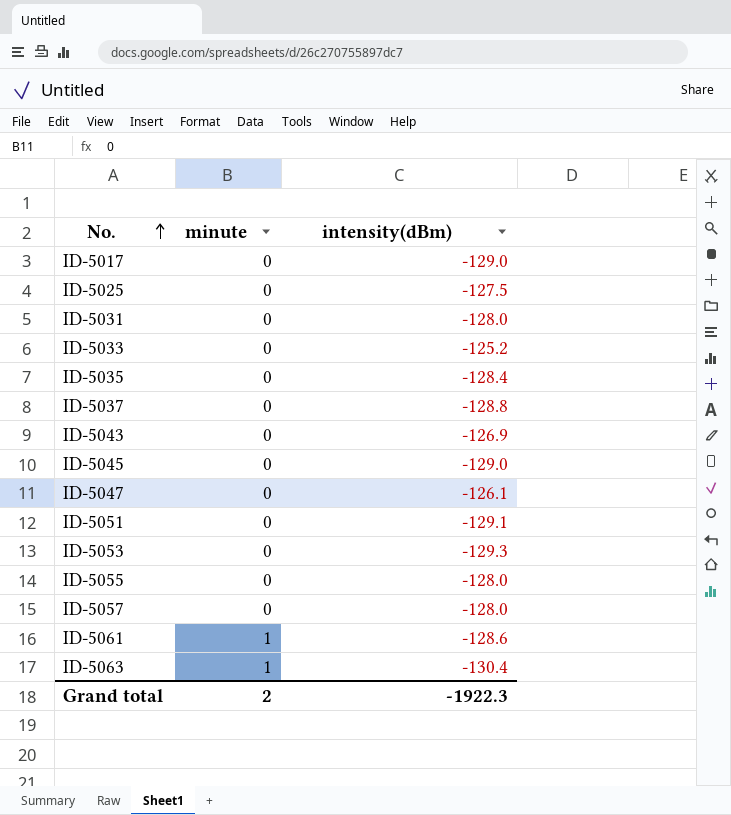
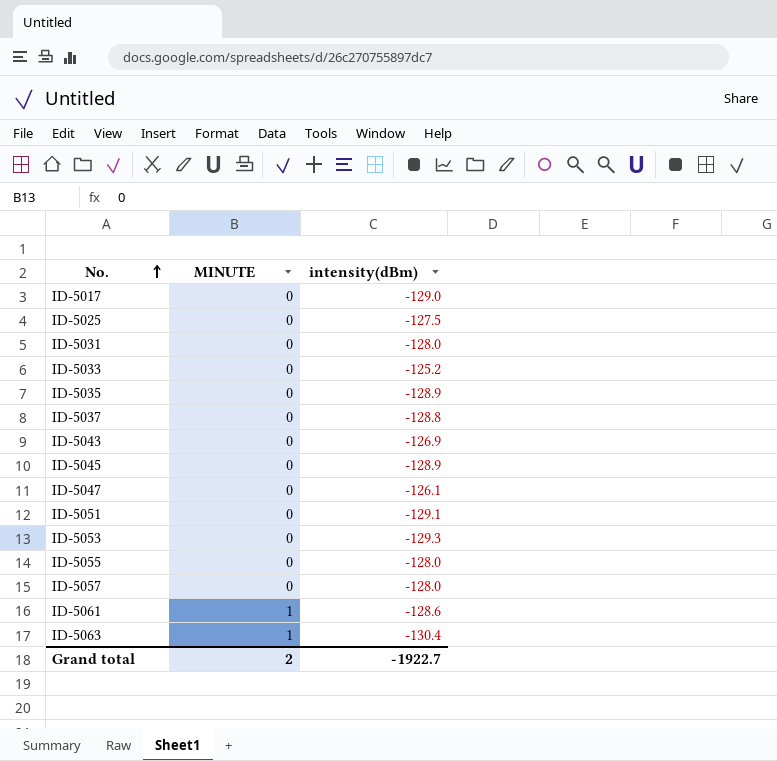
column name: minute -> MINUTE
ID-5035 | intensity(dBm): -128.4 -> -128.9
ID-5045 | intensity(dBm): -129.0 -> -128.9
Grand total | intensity(dBm): -1922.3 -> -1922.7

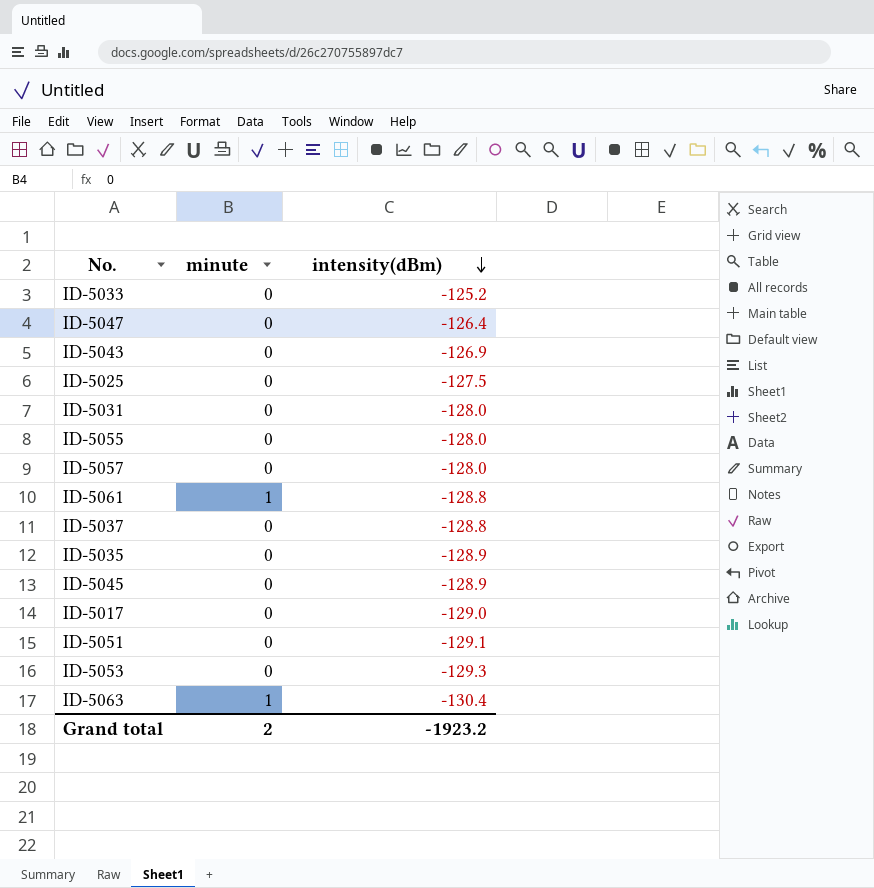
row order: No. ascending -> intensity(dBm) descending
column name: MINUTE -> minute
ID-5047 | intensity(dBm): -126.1 -> -126.4
ID-5061 | intensity(dBm): -128.6 -> -128.8
Grand total | intensity(dBm): -1922.7 -> -1923.2

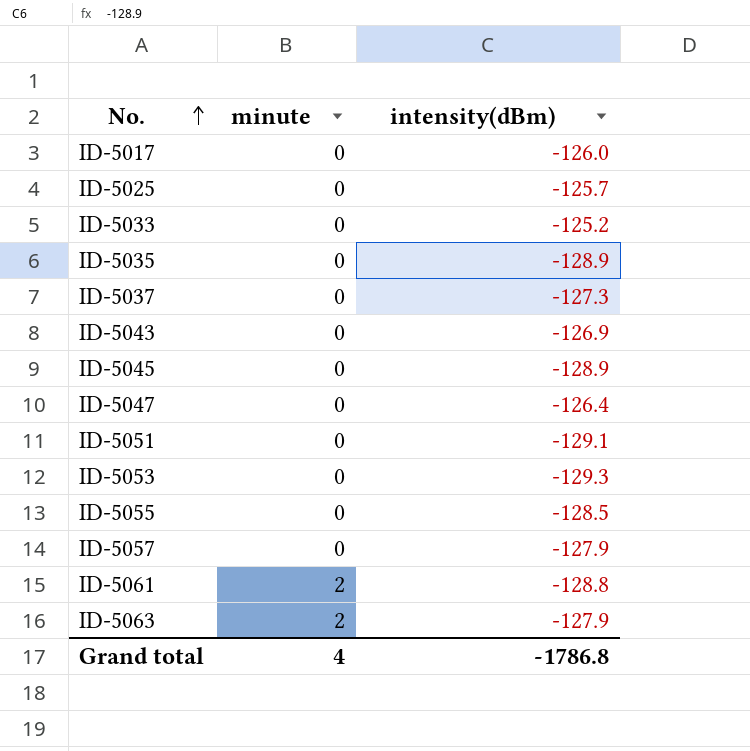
row order: intensity(dBm) descending -> No. ascending
row ID-5031: 0 | -128.0 -> none
ID-5017 | intensity(dBm): -129.0 -> -126.0
ID-5025 | intensity(dBm): -127.5 -> -125.7
ID-5037 | intensity(dBm): -128.8 -> -127.3
ID-5055 | intensity(dBm): -128.0 -> -128.5
ID-5057 | intensity(dBm): -128.0 -> -127.9
ID-5061 | minute: 1 -> 2
ID-5063 | minute: 1 -> 2
ID-5063 | intensity(dBm): -130.4 -> -127.9
Grand total | minute: 2 -> 4
Grand total | intensity(dBm): -1923.2 -> -1786.8

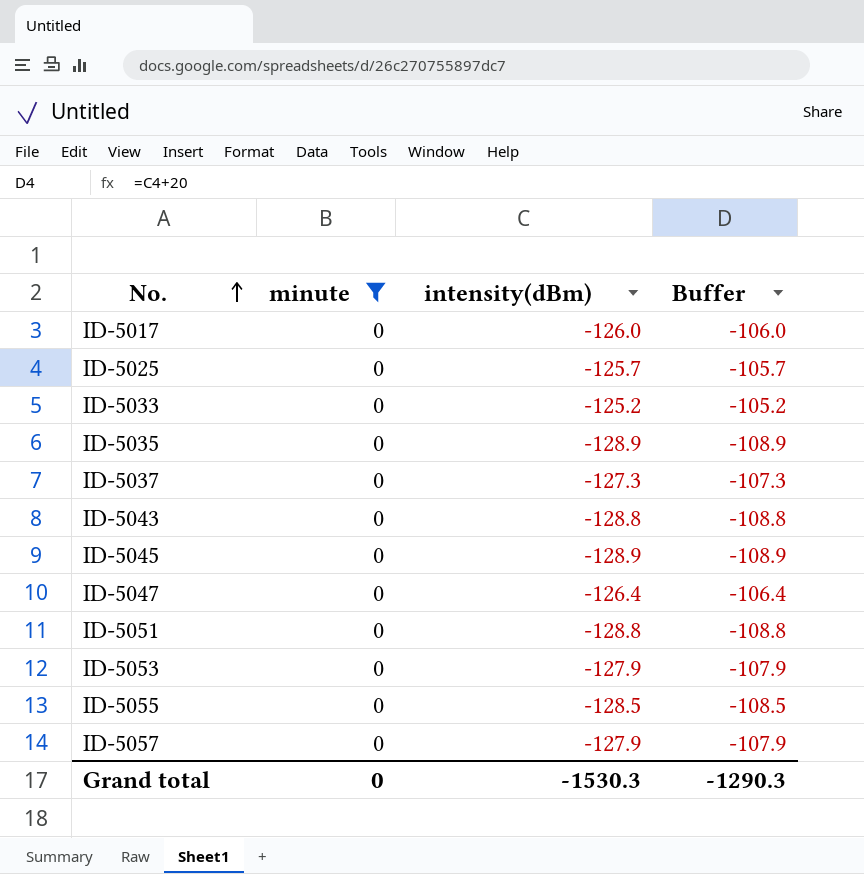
filter: none -> minute = 0
column Buffer | formula: none -> [intensity(dBm)] + 20
ID-5043 | intensity(dBm): -126.9 -> -128.8
ID-5051 | intensity(dBm): -129.1 -> -128.8
ID-5053 | intensity(dBm): -129.3 -> -127.9
Grand total | minute: 4 -> 0
Grand total | intensity(dBm): -1786.8 -> -1530.3

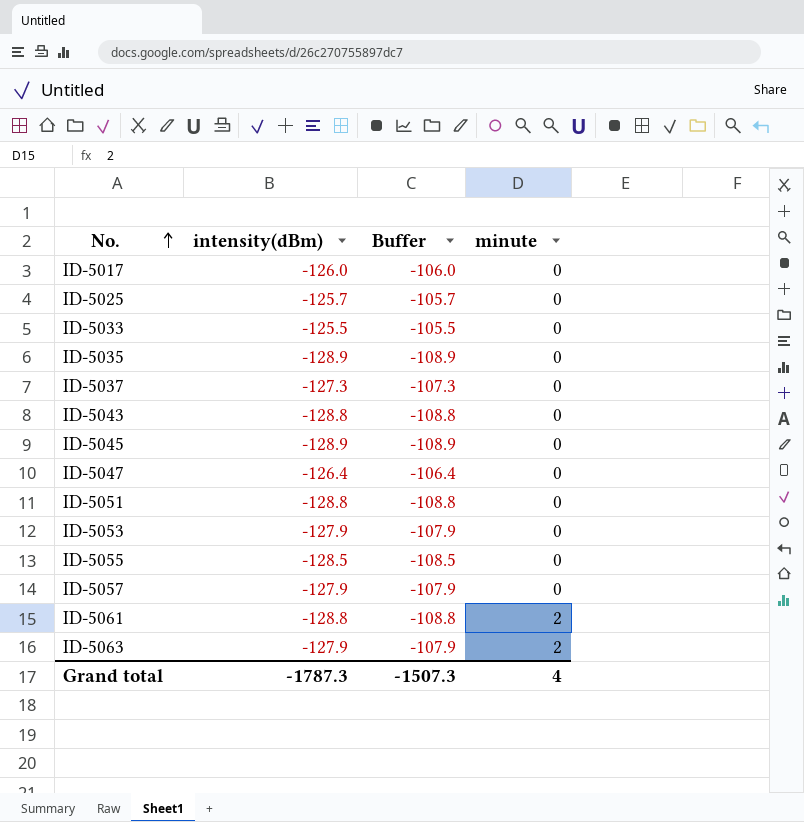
filter: minute = 0 -> none
column minute | position: 2 -> 4
ID-5033 | intensity(dBm): -125.2 -> -125.5
ID-5033 | Buffer: -105.2 -> -105.5
Grand total | intensity(dBm): -1530.3 -> -1787.3
Grand total | Buffer: -1290.3 -> -1507.3
Grand total | minute: 0 -> 4

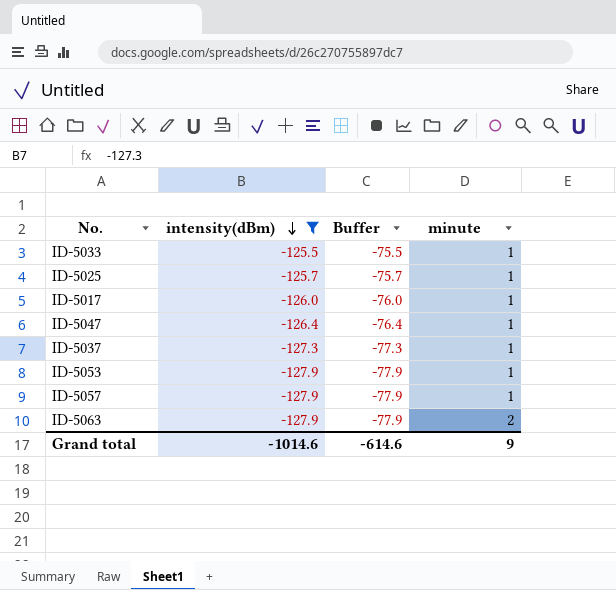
filter: none -> intensity(dBm) >= -127.9
row order: No. ascending -> intensity(dBm) descending
column Buffer | formula: [intensity(dBm)] + 20 -> [intensity(dBm)] + 50
ID-5033 | minute: 0 -> 1
ID-5025 | minute: 0 -> 1
ID-5017 | minute: 0 -> 1
ID-5047 | minute: 0 -> 1
ID-5037 | minute: 0 -> 1
ID-5053 | minute: 0 -> 1
ID-5057 | minute: 0 -> 1
Grand total | intensity(dBm): -1787.3 -> -1014.6
Grand total | Buffer: -1507.3 -> -614.6
Grand total | minute: 4 -> 9

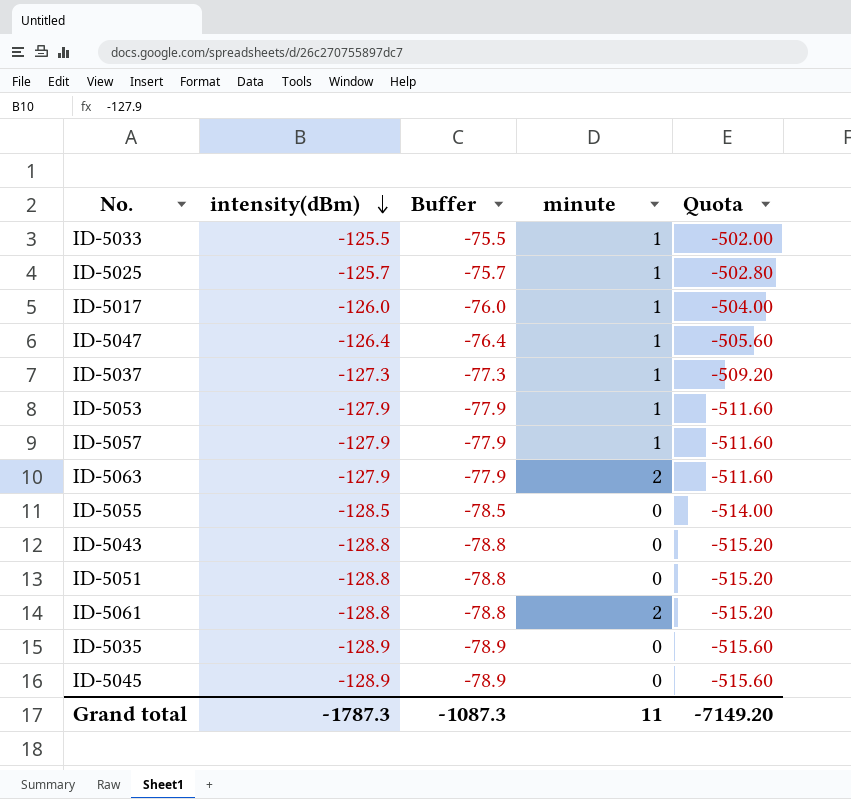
filter: intensity(dBm) >= -127.9 -> none
column Quota | formula: none -> [intensity(dBm)] * 4
Grand total | intensity(dBm): -1014.6 -> -1787.3
Grand total | Buffer: -614.6 -> -1087.3
Grand total | minute: 9 -> 11

